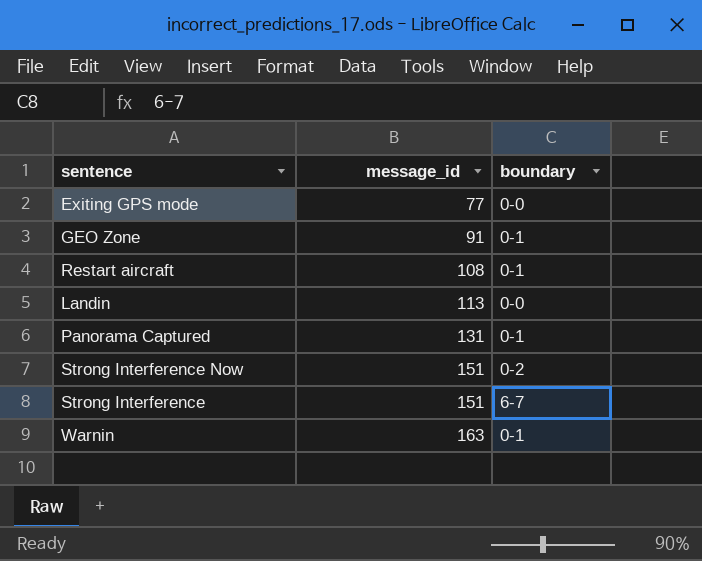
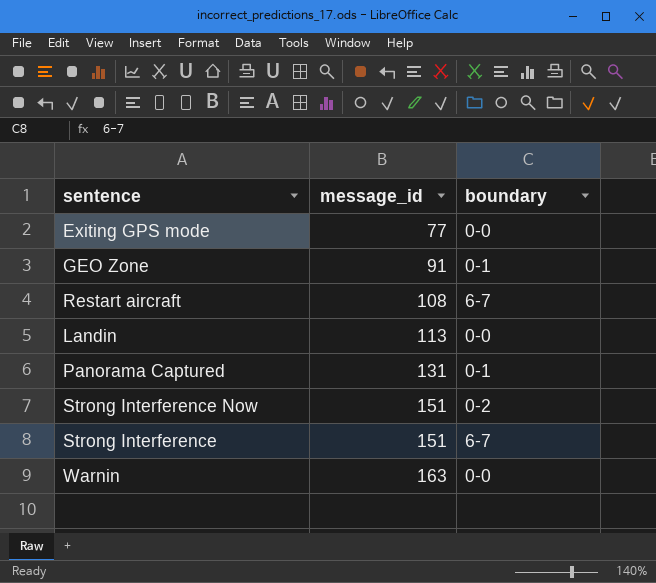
Restart aircraft | boundary: 0-1 -> 6-7
Warnin | boundary: 0-1 -> 0-0

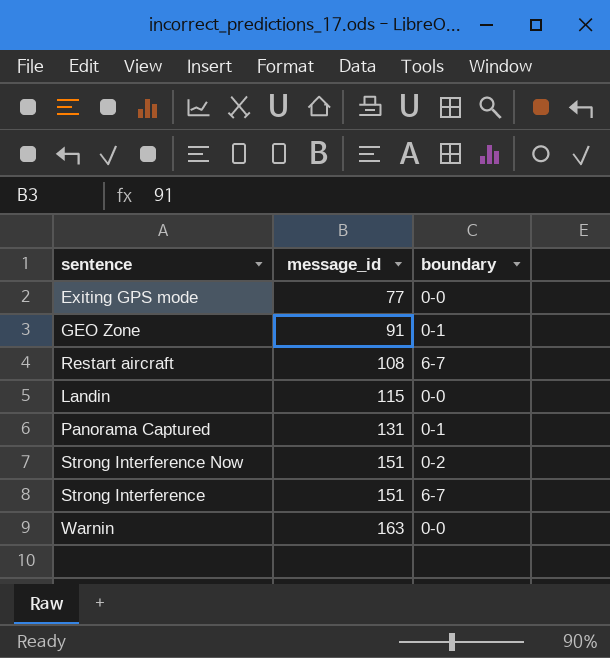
Landin | message_id: 113 -> 115

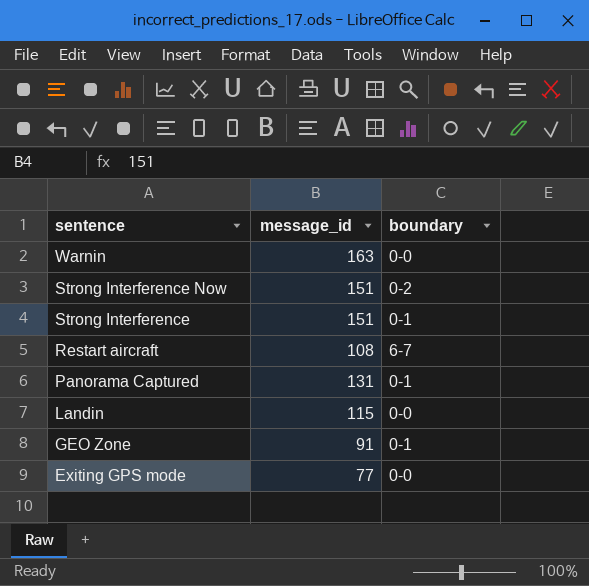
row order: message_id ascending -> sentence descending
Strong Interference | boundary: 6-7 -> 0-1

